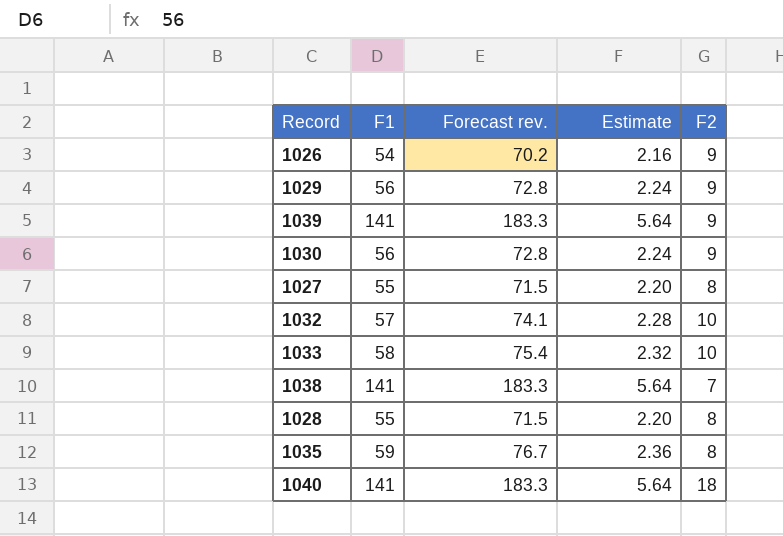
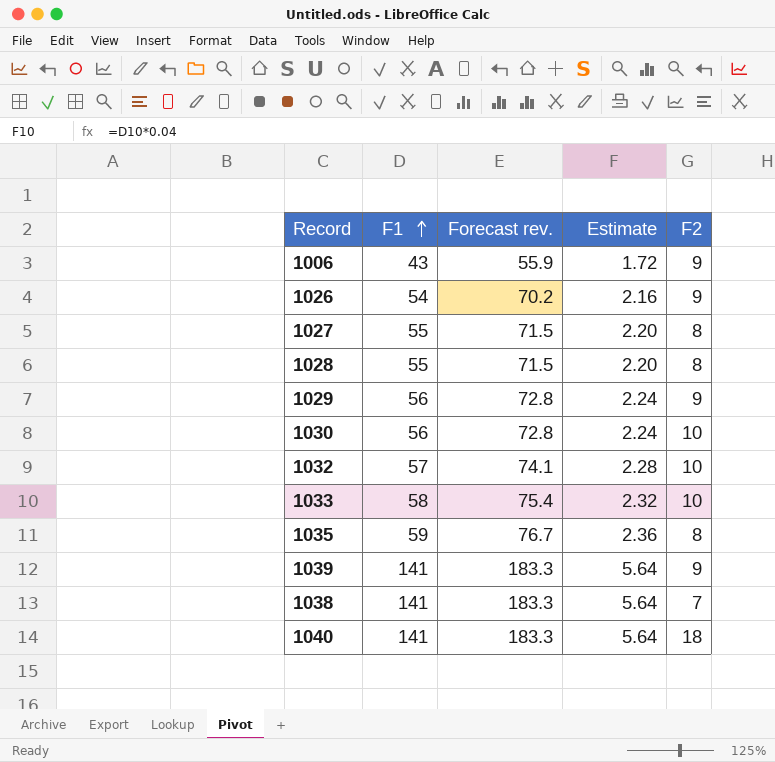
row order: none -> F1 ascending
row 1006: none -> 43 | 55.9 | 1.72 | 9
1030 | F2: 9 -> 10

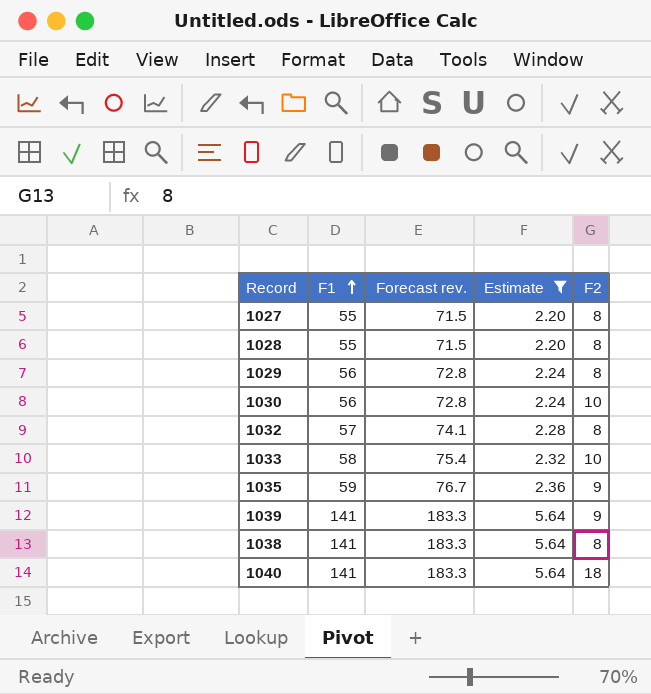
filter: none -> Estimate >= 2.20
1029 | F2: 9 -> 8
1032 | F2: 10 -> 8
1035 | F2: 8 -> 9
1038 | F2: 7 -> 8

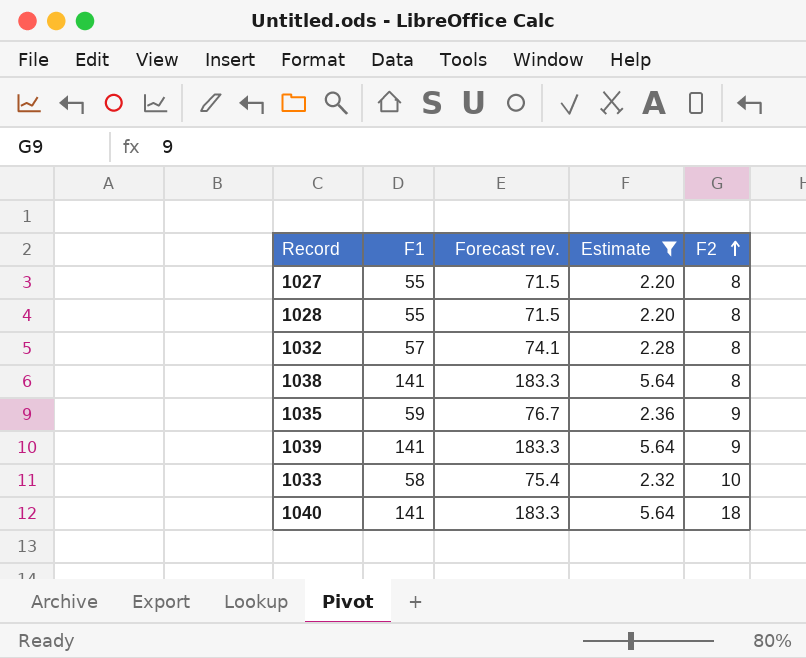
row order: F1 ascending -> F2 ascending
row 1029: 56 | 72.8 | 2.24 | 8 -> none
row 1030: 56 | 72.8 | 2.24 | 10 -> none

